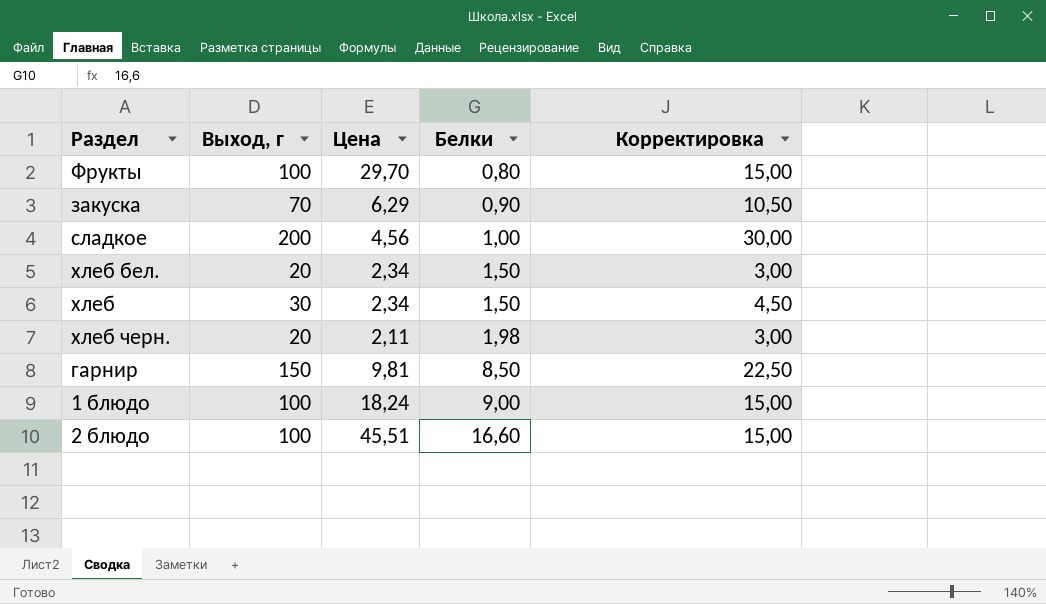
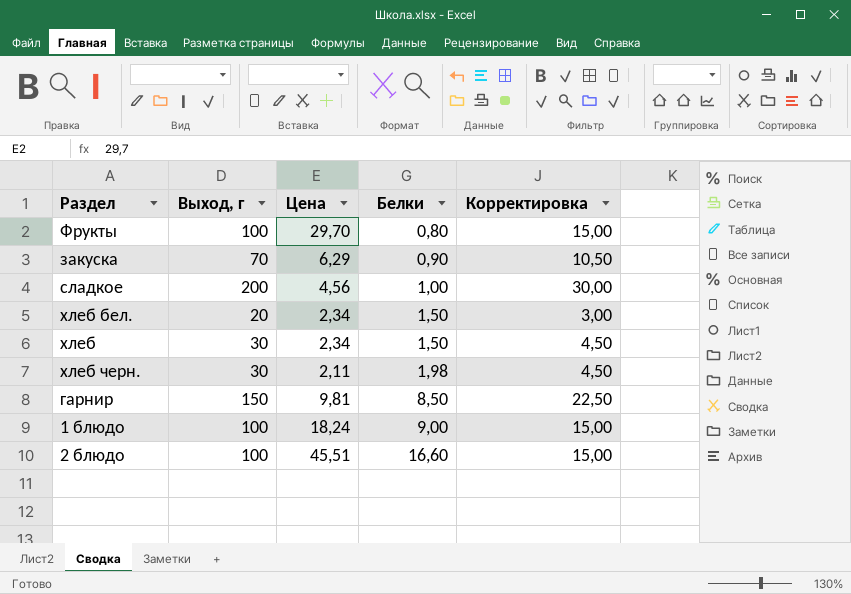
хлеб черн. | Выход, г: 20 -> 30
хлеб черн. | Корректировка: 3,00 -> 4,50

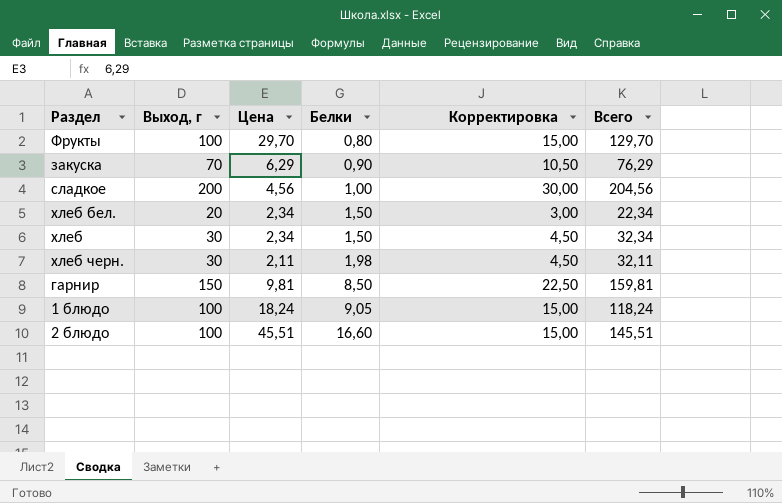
column Всего | formula: none -> [Выход, г] + [Цена]
1 блюдо | Белки: 9,00 -> 9,05

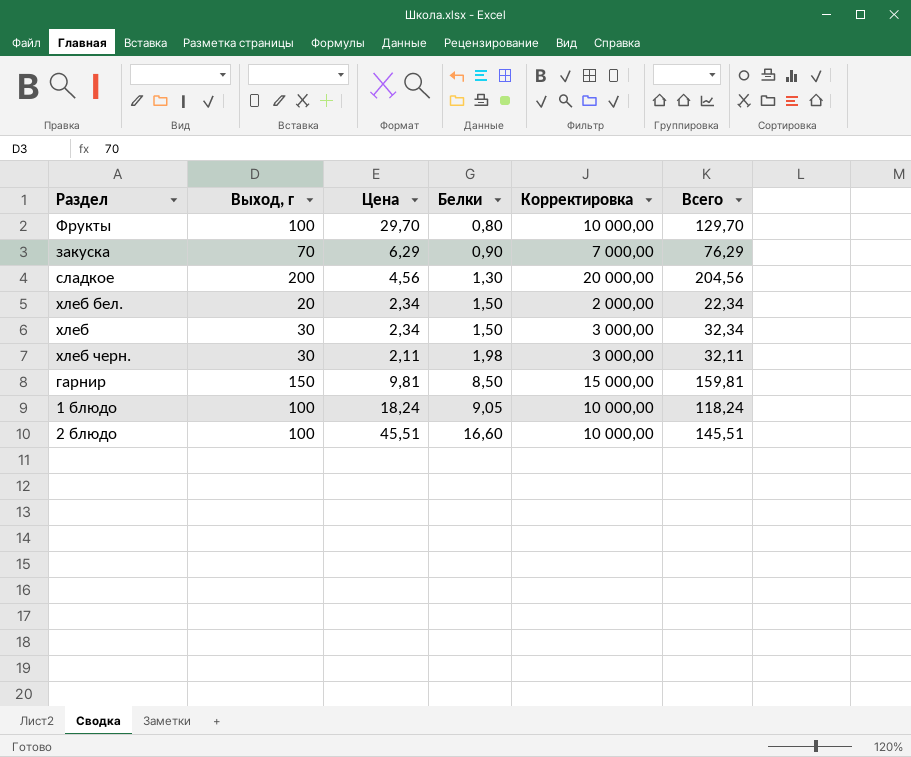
column Корректировка | formula: [Выход, г] * 0,15 -> [Выход, г] * 100
сладкое | Белки: 1,00 -> 1,30

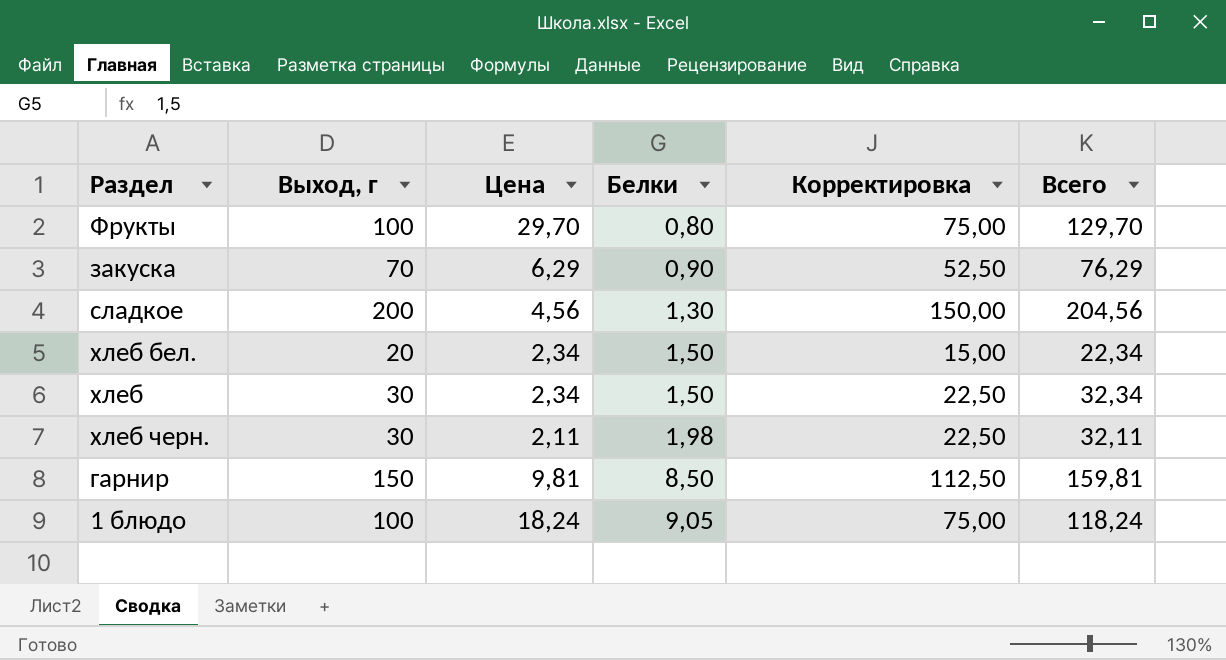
column Корректировка | formula: [Выход, г] * 100 -> [Выход, г] * 0,75
row 2 блюдо: 100 | 45,51 | 16,60 | 10 000,00 | 145,51 -> none

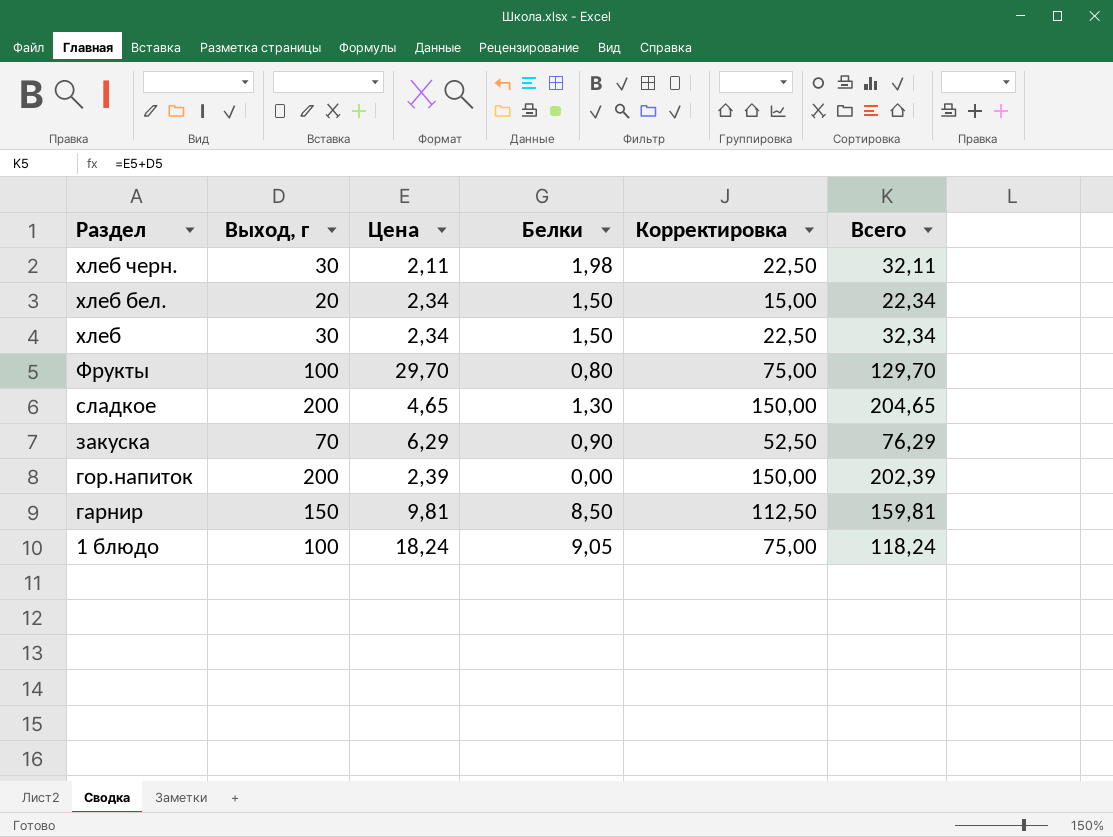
row order: Белки ascending -> Раздел descending
сладкое | Цена: 4,56 -> 4,65
сладкое | Всего: 204,56 -> 204,65
row гор.напиток: none -> 200 | 2,39 | 0,00 | 150,00 | 202,39

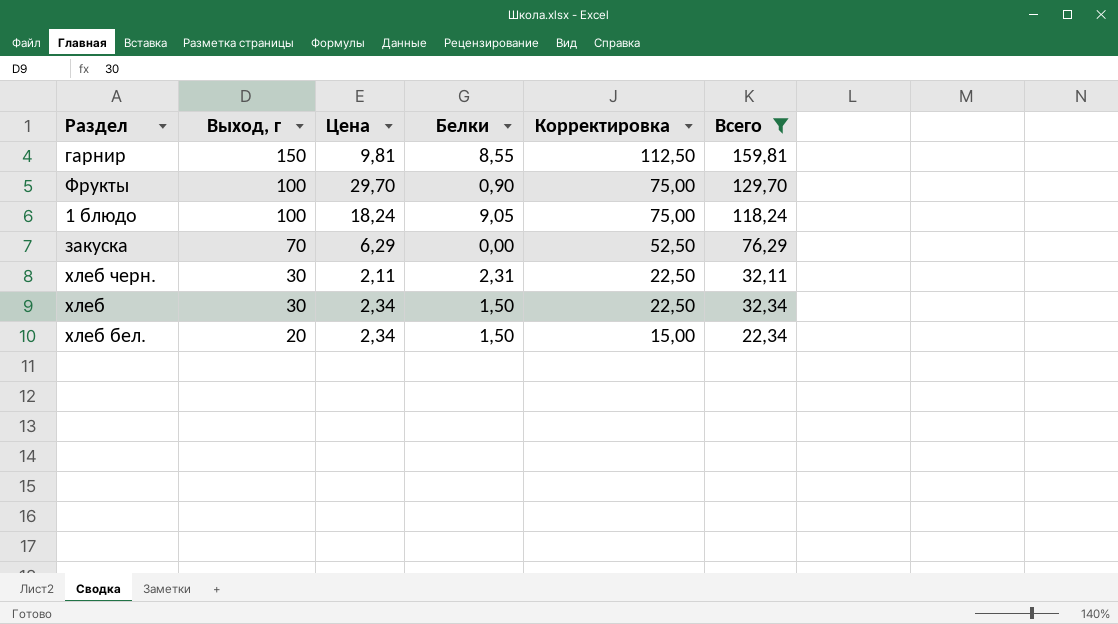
filter: none -> Всего <= 159,81
row order: Раздел descending -> Выход, г descending
гарнир | Белки: 8,50 -> 8,55
Фрукты | Белки: 0,80 -> 0,90
закуска | Белки: 0,90 -> 0,00
хлеб черн. | Белки: 1,98 -> 2,31

